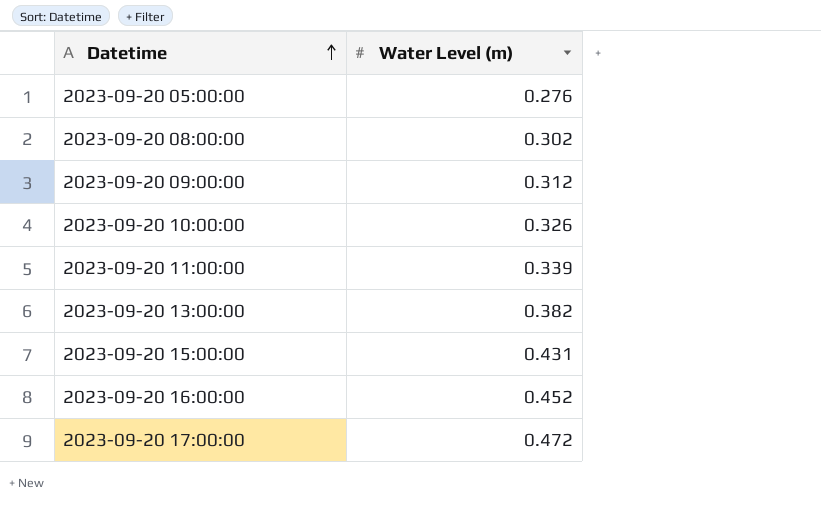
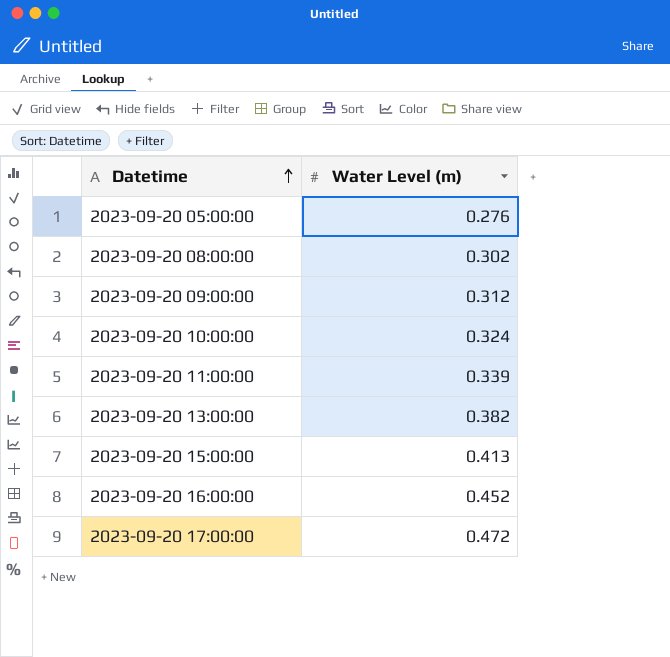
2023-09-20 10:00:00 | Water Level (m): 0.326 -> 0.324
2023-09-20 15:00:00 | Water Level (m): 0.431 -> 0.413

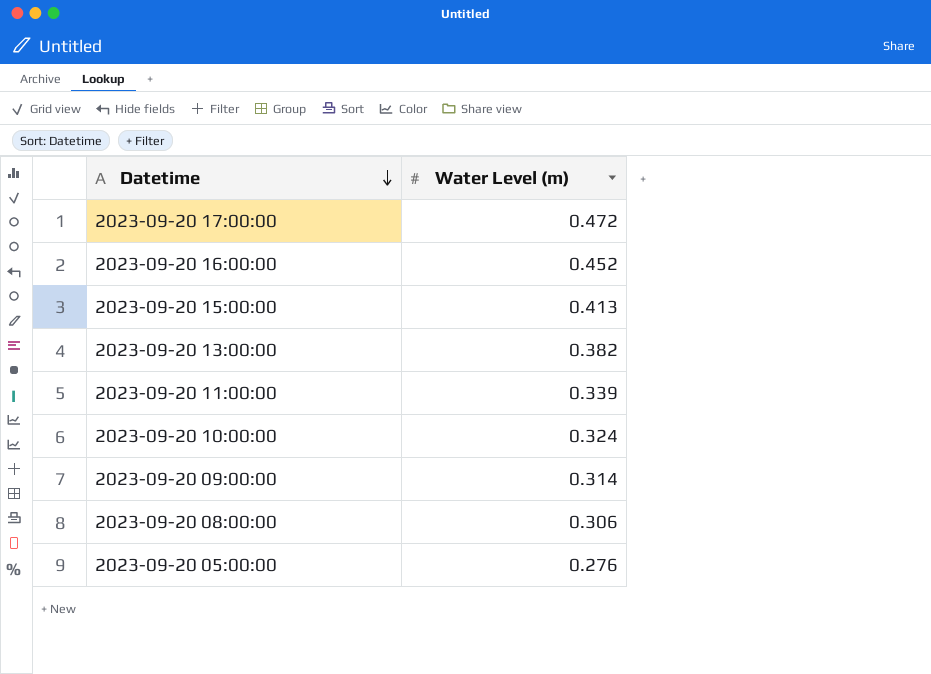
row order: Datetime ascending -> Datetime descending
2023-09-20 09:00:00 | Water Level (m): 0.312 -> 0.314
2023-09-20 08:00:00 | Water Level (m): 0.302 -> 0.306

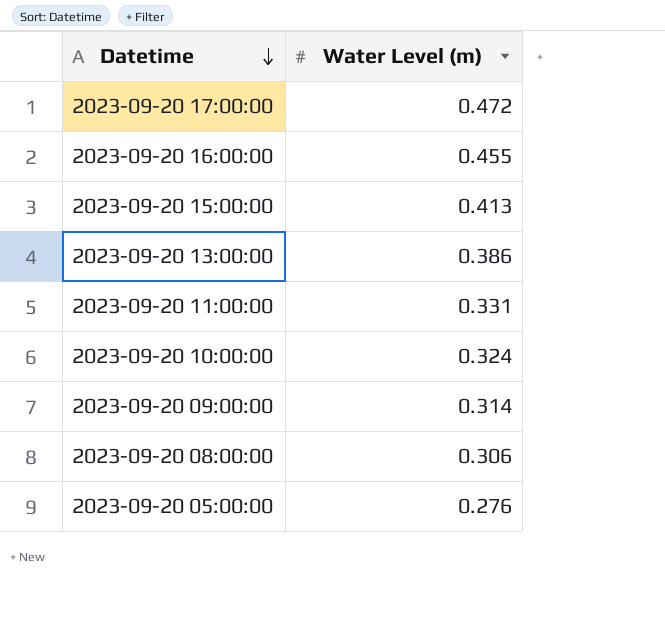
2023-09-20 16:00:00 | Water Level (m): 0.452 -> 0.455
2023-09-20 13:00:00 | Water Level (m): 0.382 -> 0.386
2023-09-20 11:00:00 | Water Level (m): 0.339 -> 0.331

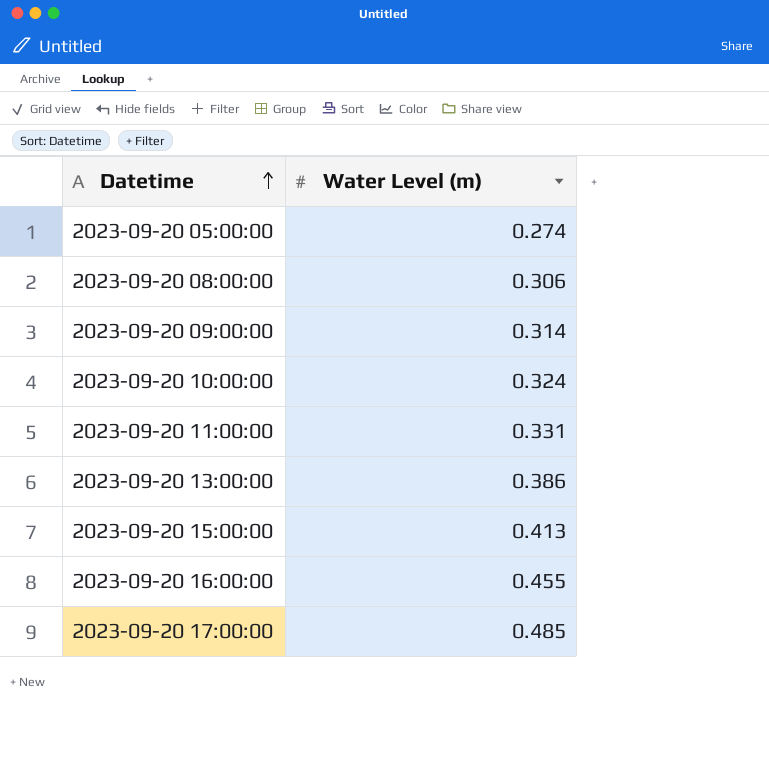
row order: Datetime descending -> Datetime ascending
2023-09-20 05:00:00 | Water Level (m): 0.276 -> 0.274
2023-09-20 17:00:00 | Water Level (m): 0.472 -> 0.485

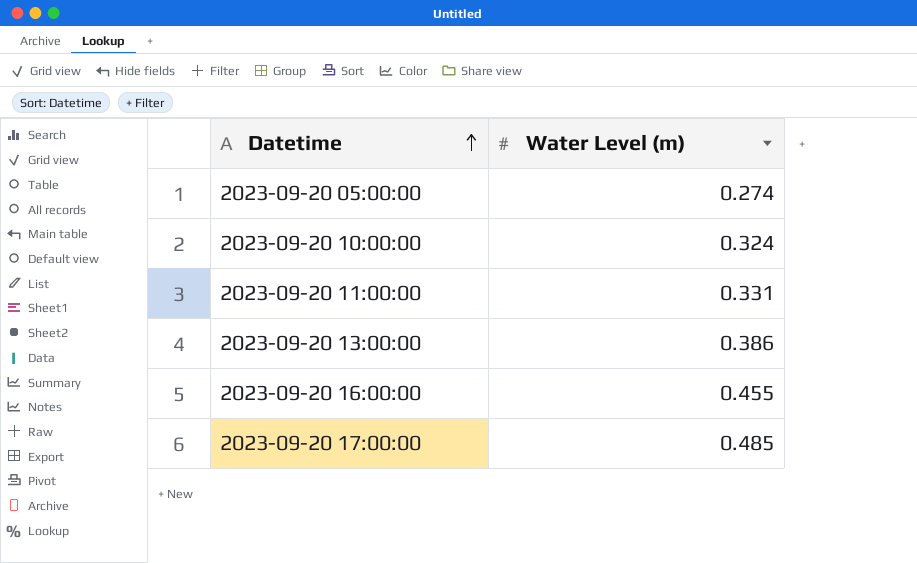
row 2023-09-20 08:00:00: 0.306 -> none
row 2023-09-20 09:00:00: 0.314 -> none
row 2023-09-20 15:00:00: 0.413 -> none

